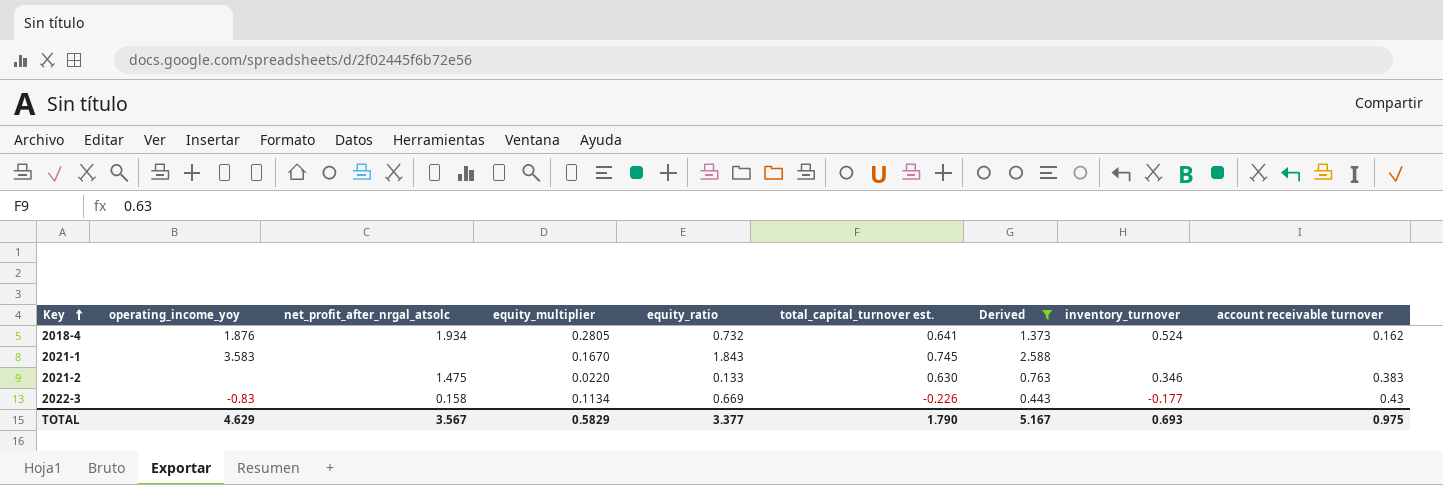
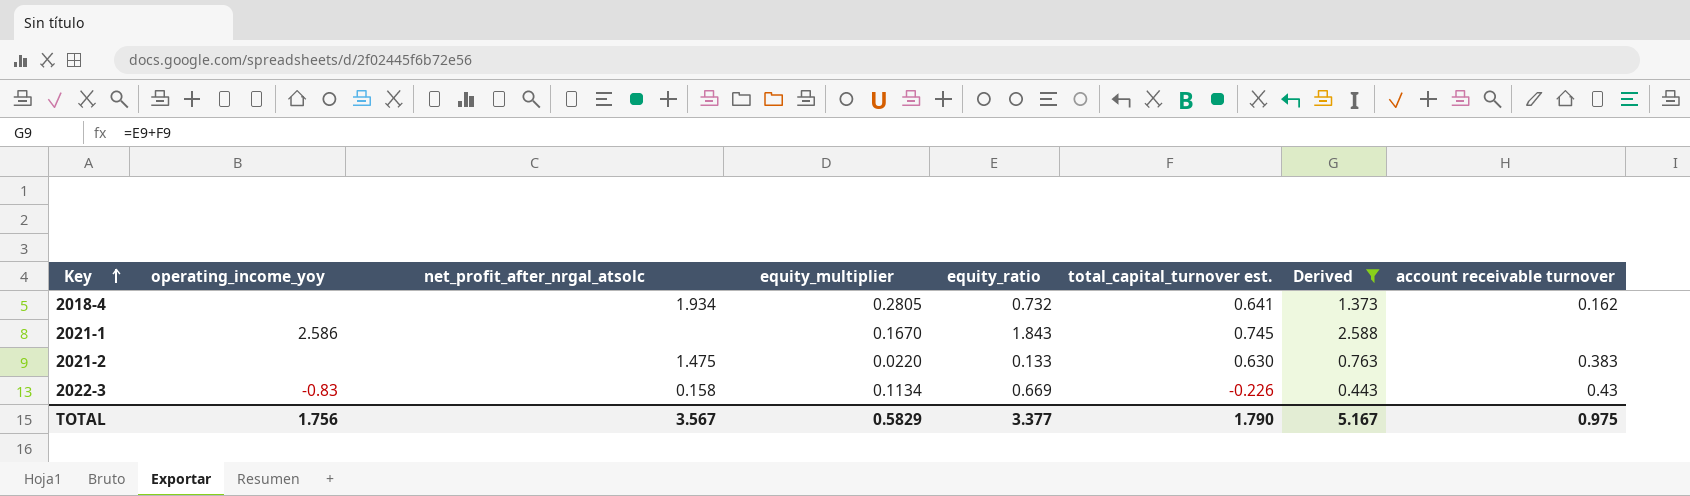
column inventory_turnover | position: 8 -> none
2018-4 | operating_income_yoy: 1.876 -> none
2021-1 | operating_income_yoy: 3.583 -> 2.586
TOTAL | operating_income_yoy: 4.629 -> 1.756

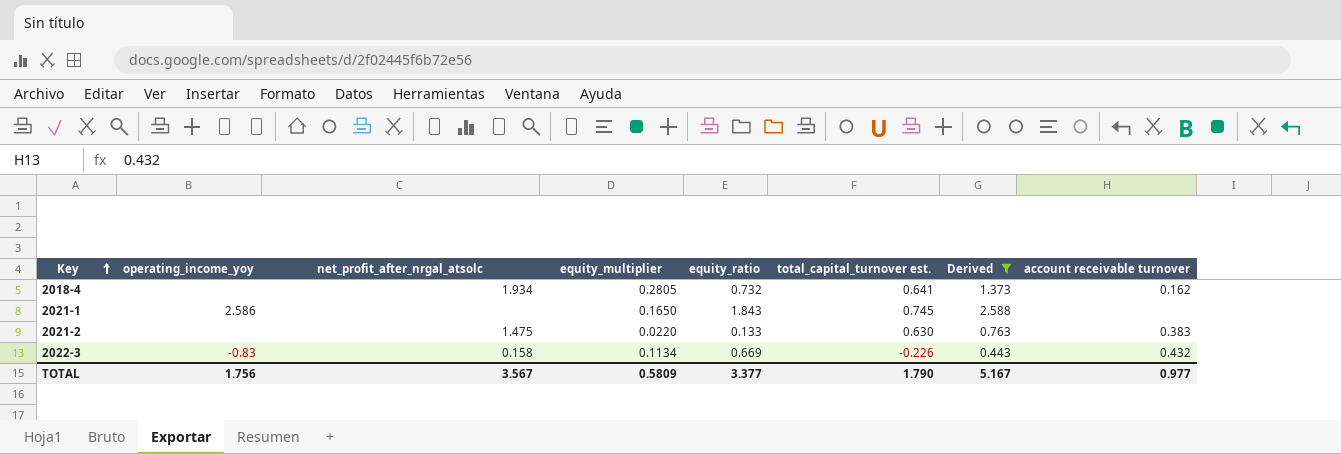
2021-1 | equity_multiplier: 0.1670 -> 0.1650
2022-3 | account receivable turnover: 0.43 -> 0.432
TOTAL | equity_multiplier: 0.5829 -> 0.5809
TOTAL | account receivable turnover: 0.975 -> 0.977

